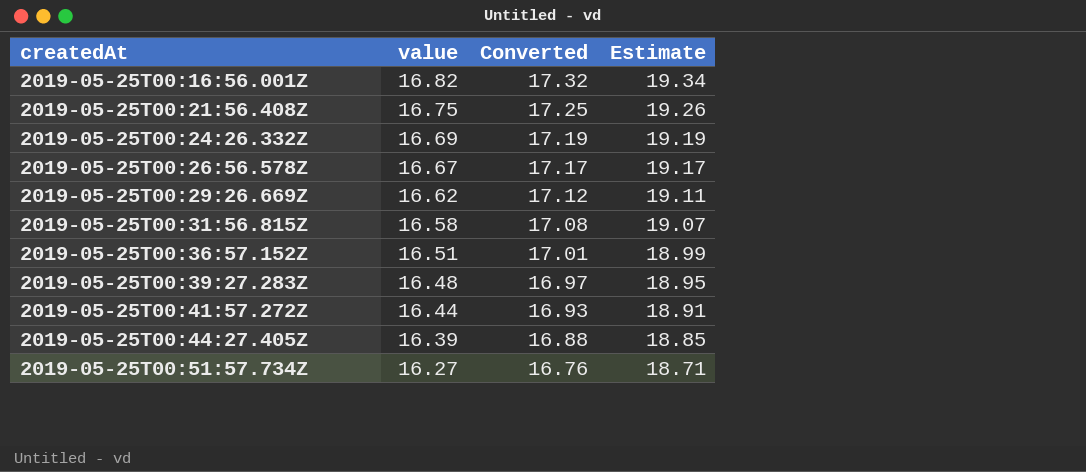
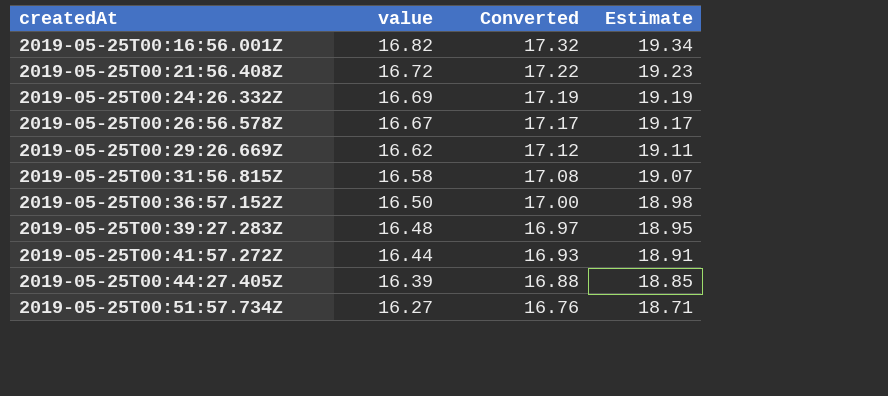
2019-05-25T00:21:56.408Z | value: 16.75 -> 16.72
2019-05-25T00:21:56.408Z | Converted: 17.25 -> 17.22
2019-05-25T00:21:56.408Z | Estimate: 19.26 -> 19.23
2019-05-25T00:36:57.152Z | value: 16.51 -> 16.50
2019-05-25T00:36:57.152Z | Converted: 17.01 -> 17.00
2019-05-25T00:36:57.152Z | Estimate: 18.99 -> 18.98

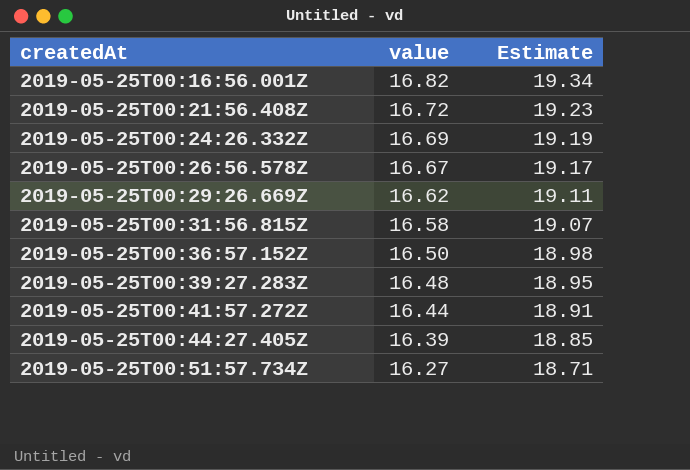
column Converted | formula: [value] * 1.03 -> none

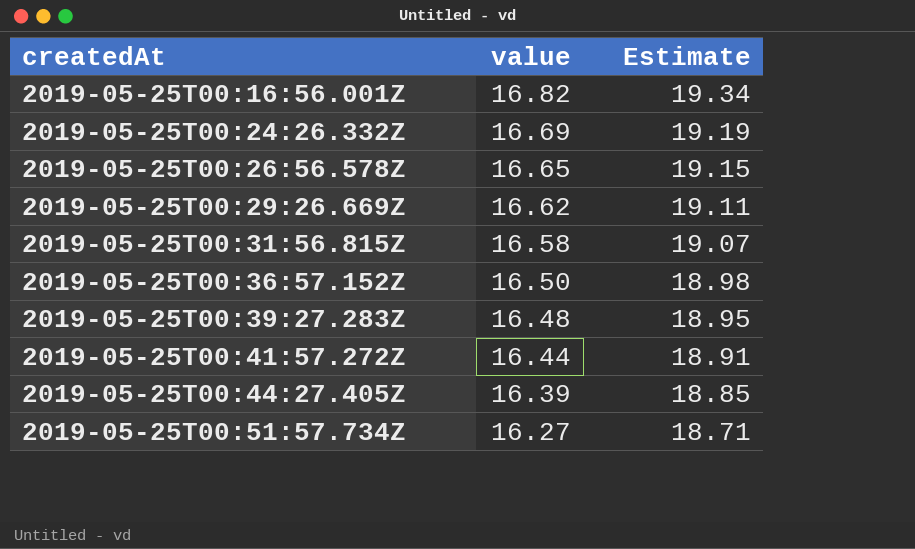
row 2019-05-25T00:21:56.408Z: 16.72 | 19.23 -> none
2019-05-25T00:26:56.578Z | value: 16.67 -> 16.65
2019-05-25T00:26:56.578Z | Estimate: 19.17 -> 19.15

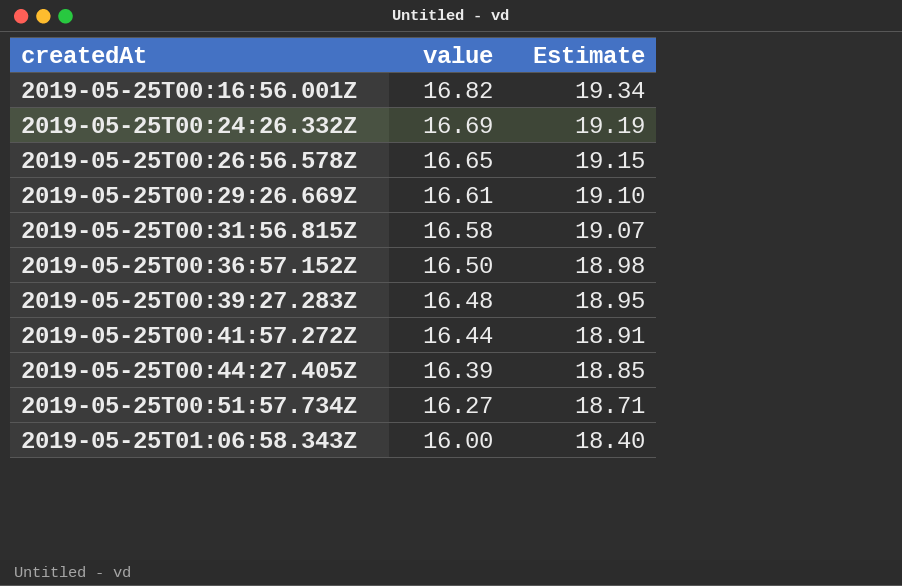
2019-05-25T00:29:26.669Z | value: 16.62 -> 16.61
2019-05-25T00:29:26.669Z | Estimate: 19.11 -> 19.10
row 2019-05-25T01:06:58.343Z: none -> 16.00 | 18.40

